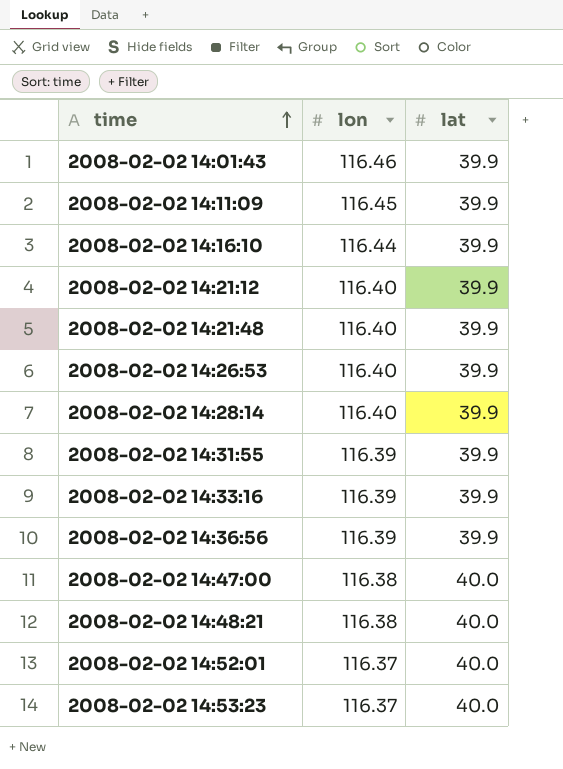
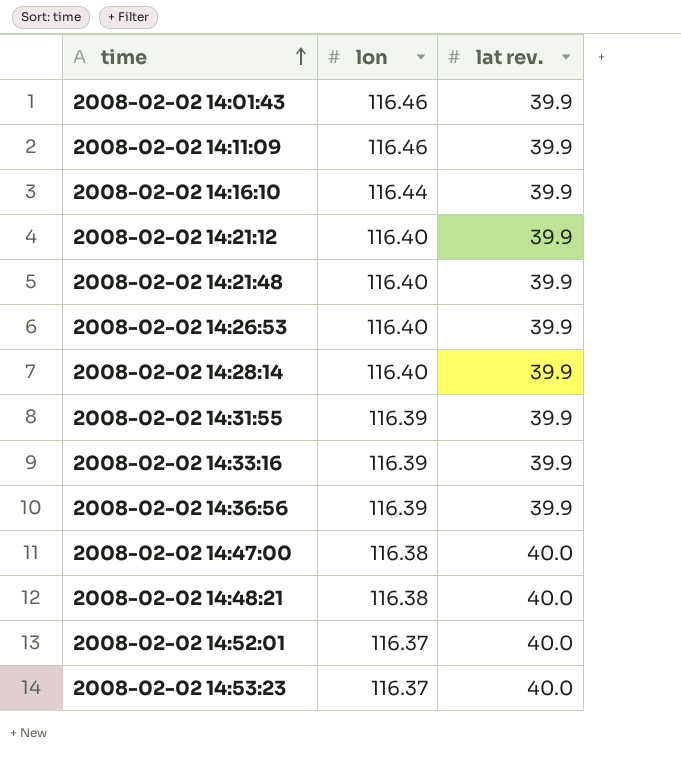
column name: lat -> lat rev.
2008-02-02 14:11:09 | lon: 116.45 -> 116.46

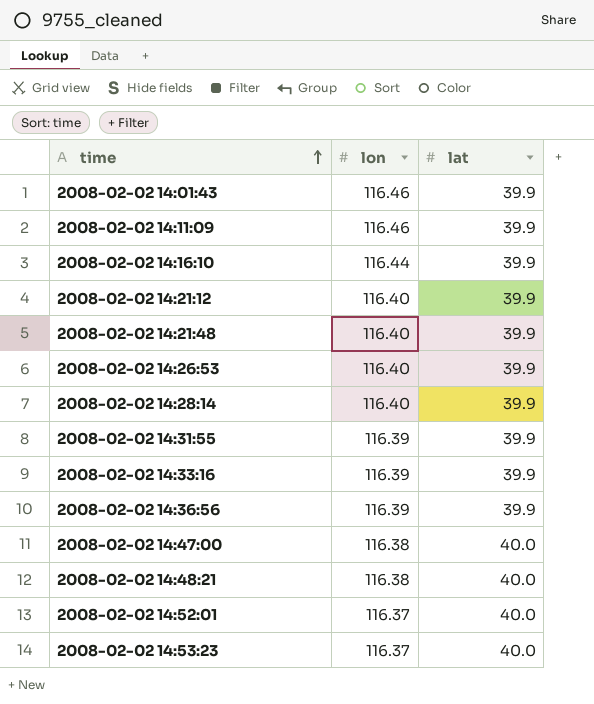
column name: lat rev. -> lat

